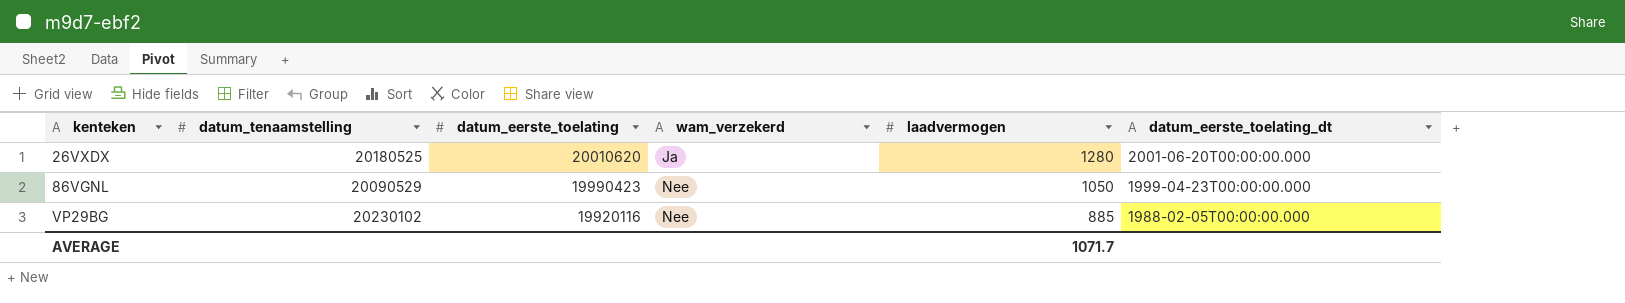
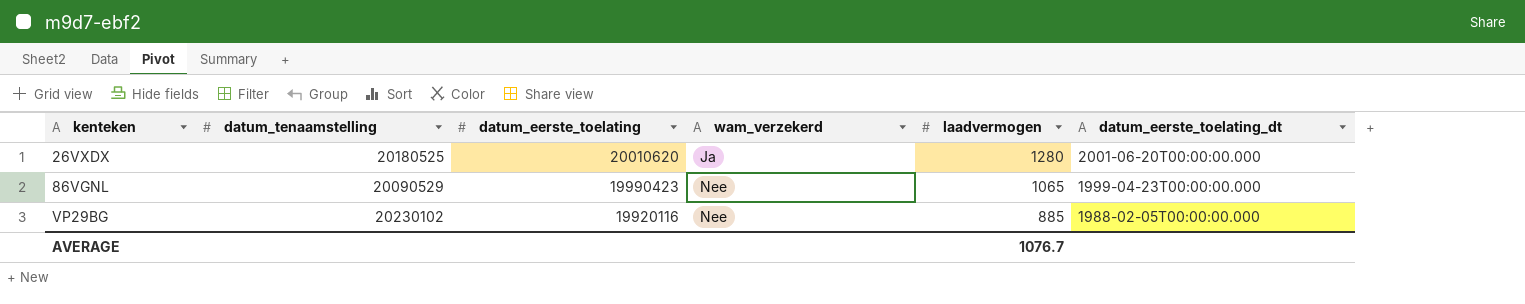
86VGNL | laadvermogen: 1050 -> 1065
AVERAGE | laadvermogen: 1071.7 -> 1076.7

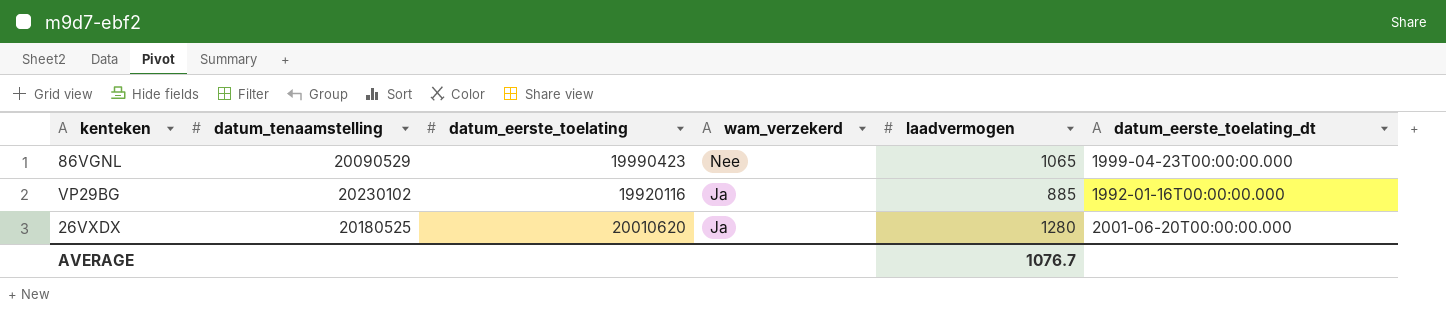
row order: kenteken ascending -> wam_verzekerd descending
VP29BG | wam_verzekerd: Nee -> Ja
VP29BG | datum_eerste_toelating_dt: 1988-02-05T00:00:00.000 -> 1992-01-16T00:00:00.000

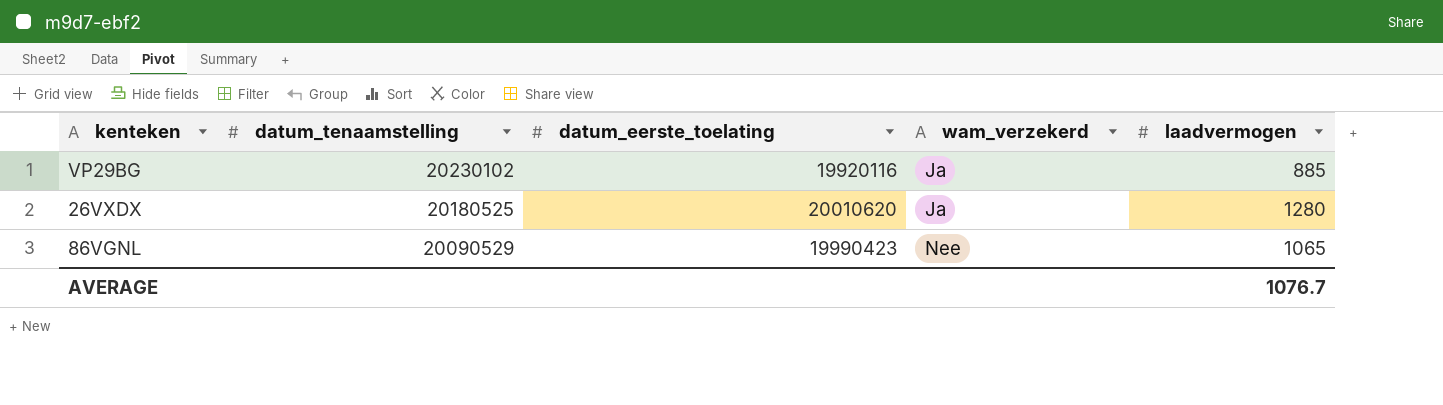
row order: wam_verzekerd descending -> datum_tenaamstelling descending
column datum_eerste_toelating_dt | position: 6 -> none

